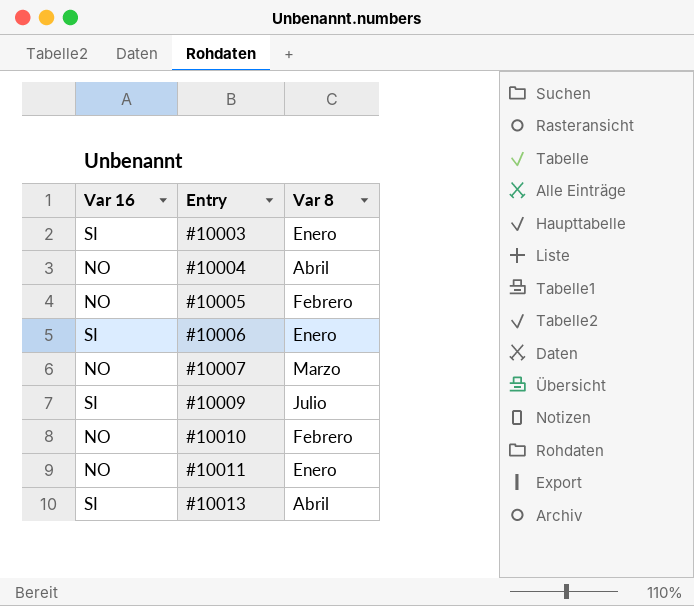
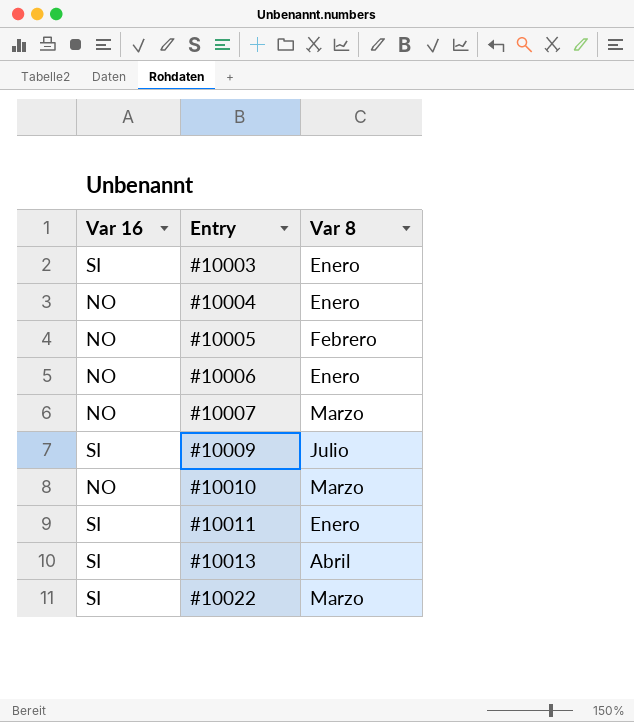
#10004 | Var 8: Abril -> Enero
#10006 | Var 16: SI -> NO
#10010 | Var 8: Febrero -> Marzo
#10011 | Var 16: NO -> SI
row #10022: none -> SI | Marzo

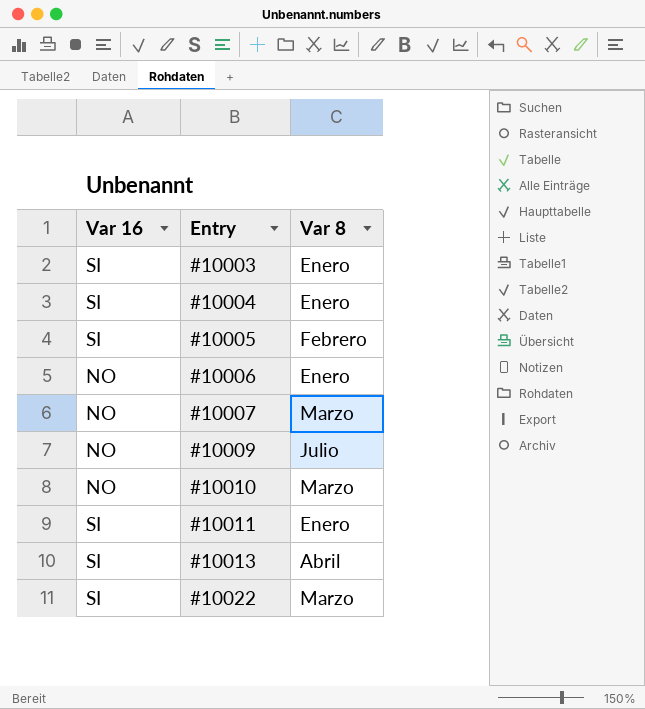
#10004 | Var 16: NO -> SI
#10005 | Var 16: NO -> SI
#10009 | Var 16: SI -> NO

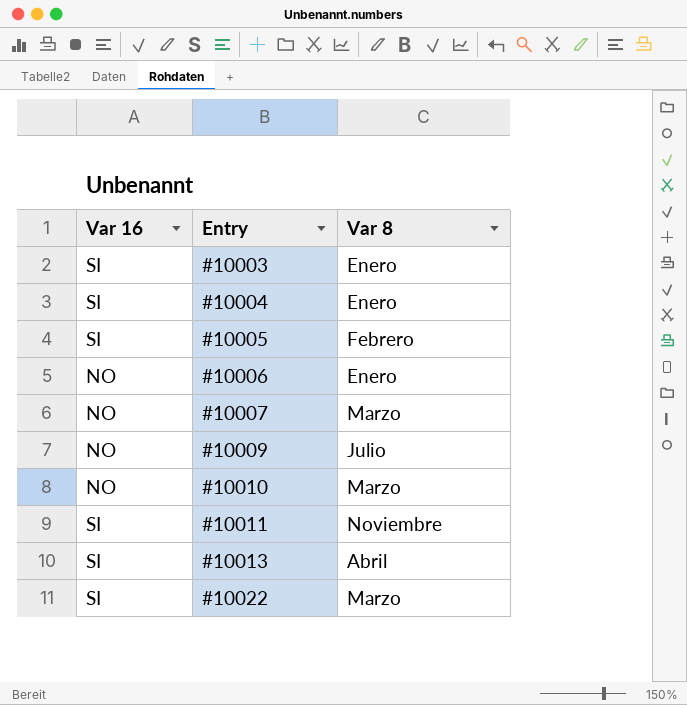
#10011 | Var 8: Enero -> Noviembre

